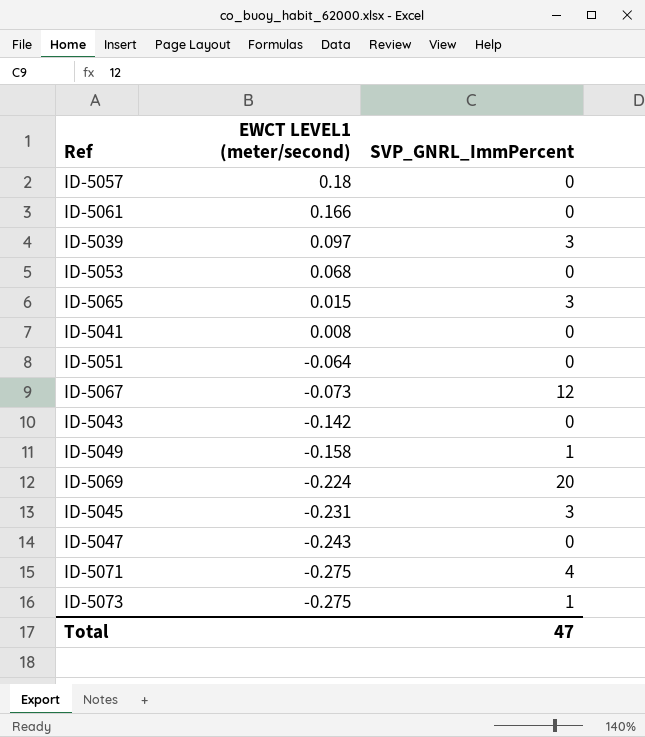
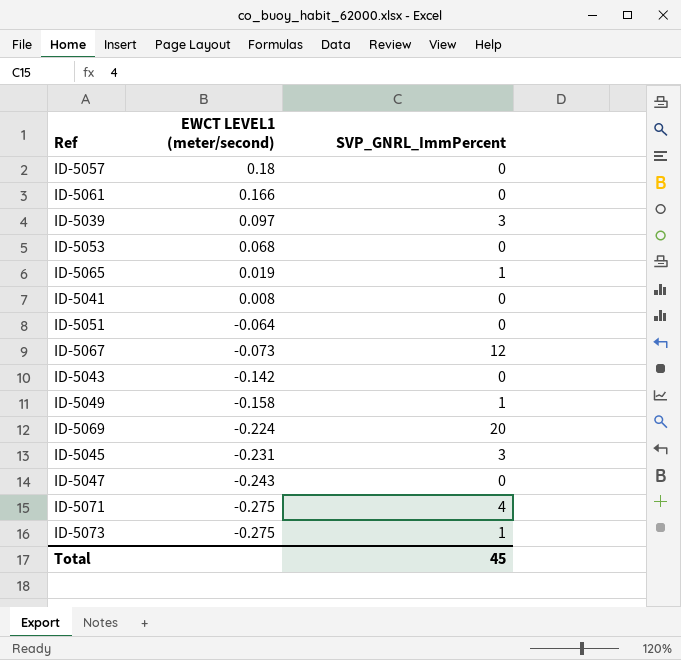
ID-5065 | EWCT LEVEL1 (meter/second): 0.015 -> 0.019
ID-5065 | SVP_GNRL_ImmPercent: 3 -> 1
Total | SVP_GNRL_ImmPercent: 47 -> 45

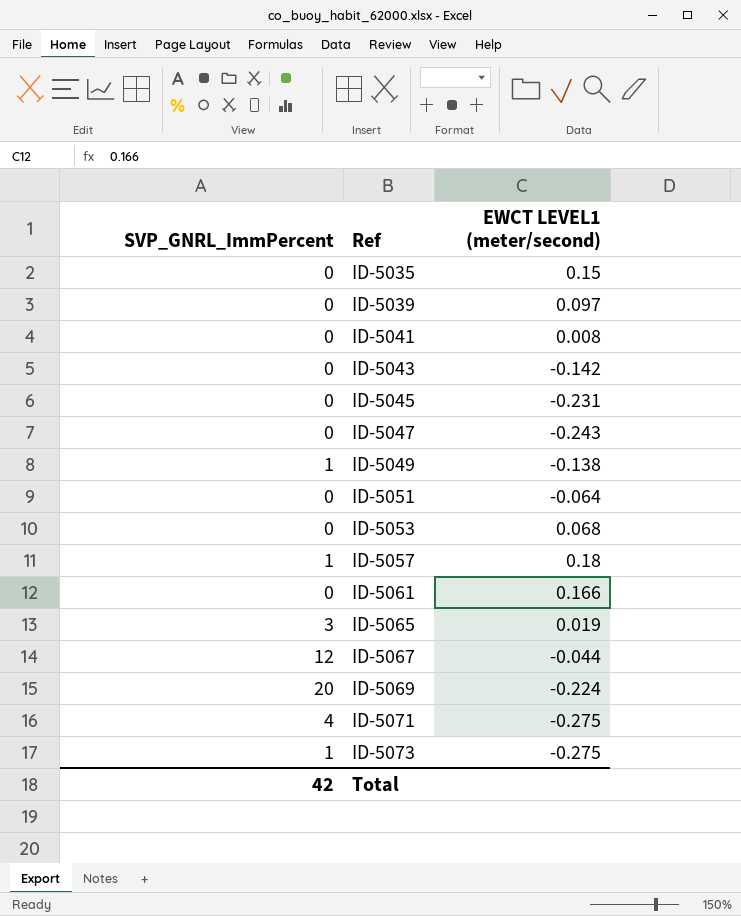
row order: EWCT LEVEL1 (meter/second) descending -> Ref ascending
column SVP_GNRL_ImmPercent | position: 3 -> 1
row ID-5035: none -> 0 | 0.15
ID-5039 | SVP_GNRL_ImmPercent: 3 -> 0
ID-5045 | SVP_GNRL_ImmPercent: 3 -> 0
ID-5049 | EWCT LEVEL1 (meter/second): -0.158 -> -0.138
ID-5057 | SVP_GNRL_ImmPercent: 0 -> 1
ID-5065 | SVP_GNRL_ImmPercent: 1 -> 3
ID-5067 | EWCT LEVEL1 (meter/second): -0.073 -> -0.044
Total | SVP_GNRL_ImmPercent: 45 -> 42

